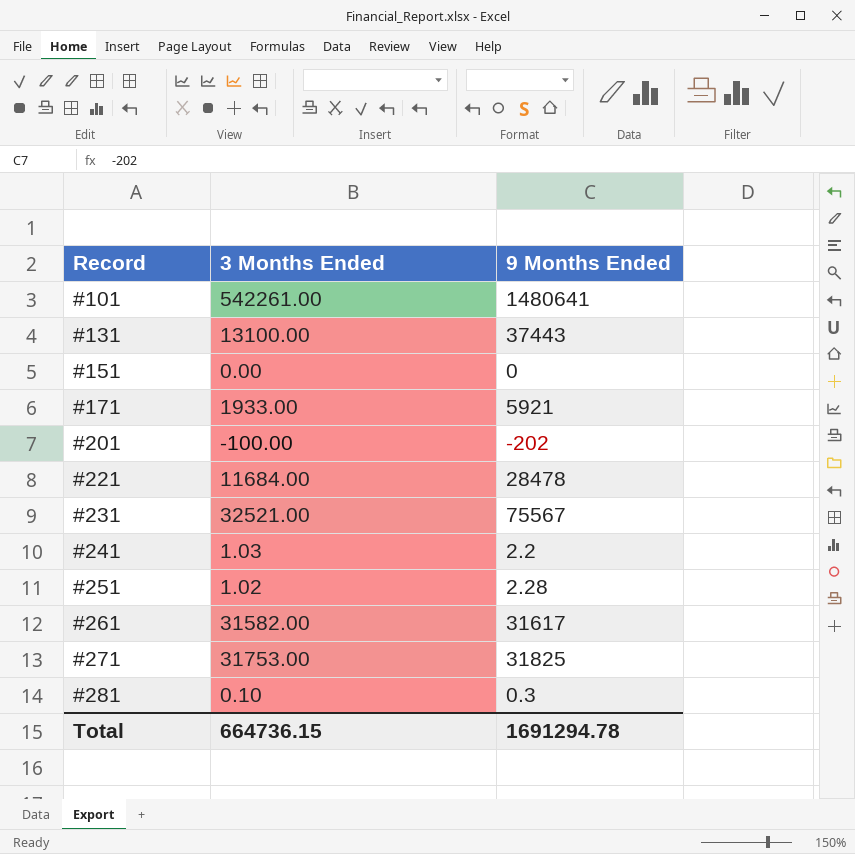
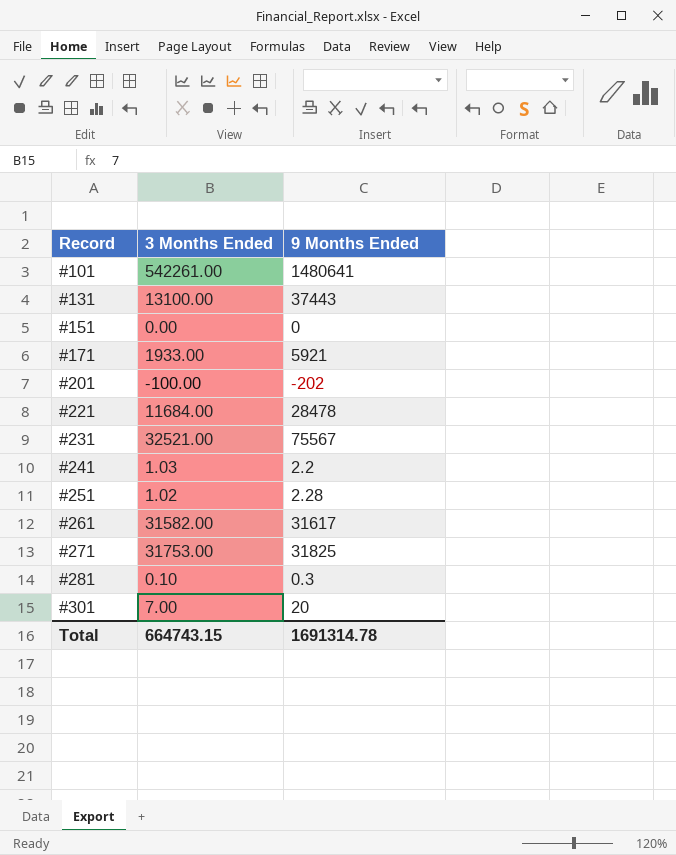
row #301: none -> 7.00 | 20
Total | 3 Months Ended: 664736.15 -> 664743.15
Total | 9 Months Ended: 1691294.78 -> 1691314.78

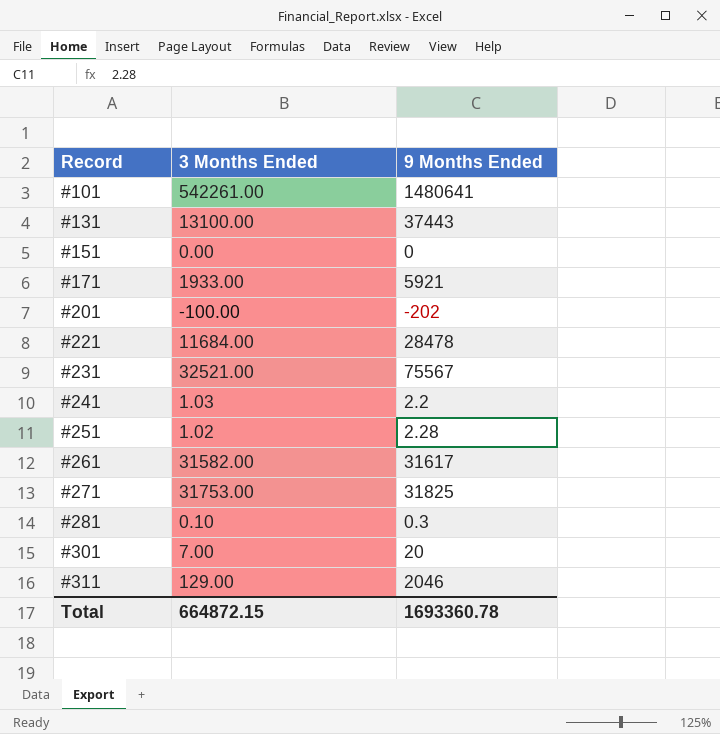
row #311: none -> 129.00 | 2046
Total | 3 Months Ended: 664743.15 -> 664872.15
Total | 9 Months Ended: 1691314.78 -> 1693360.78

